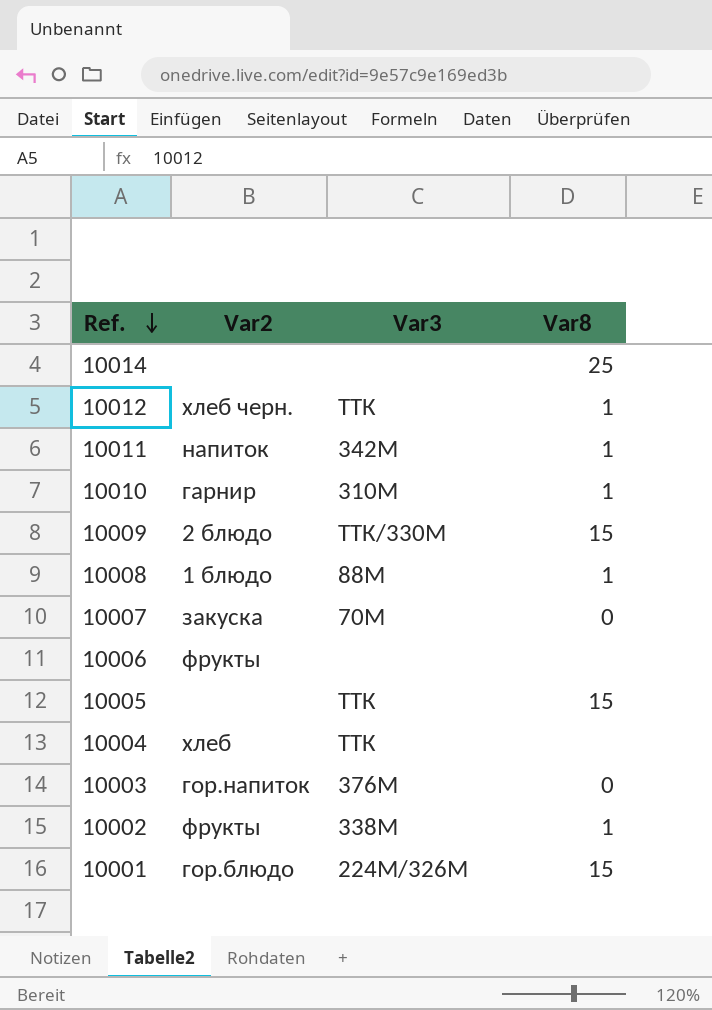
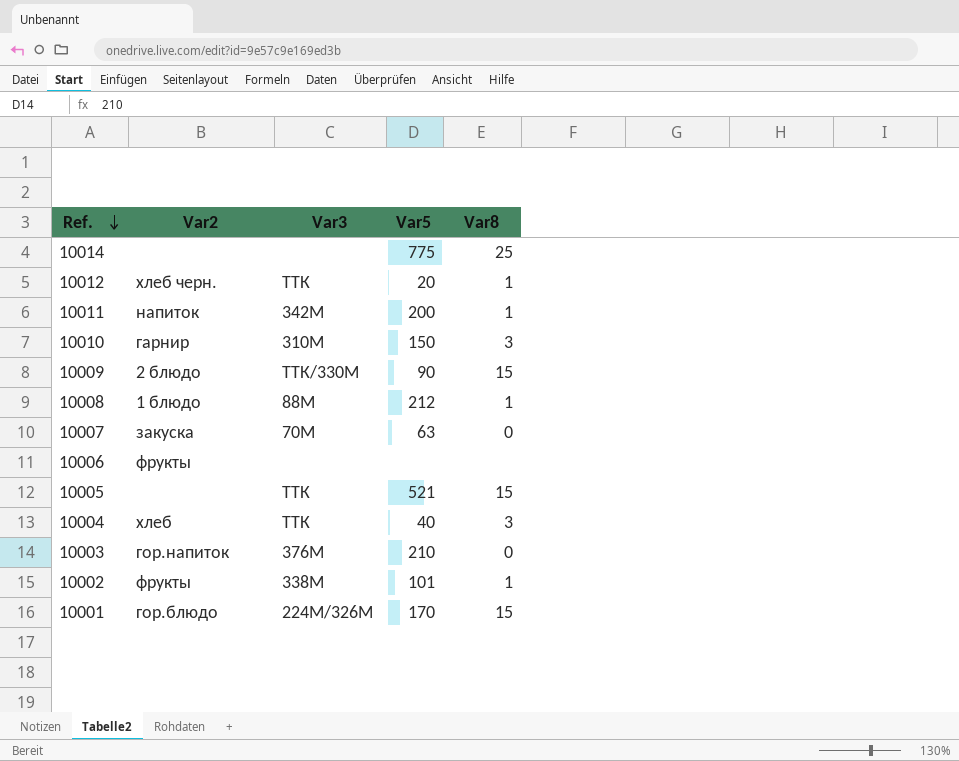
column Var5 | position: none -> 4
10010 | Var8: 1 -> 3
10004 | Var8: none -> 3

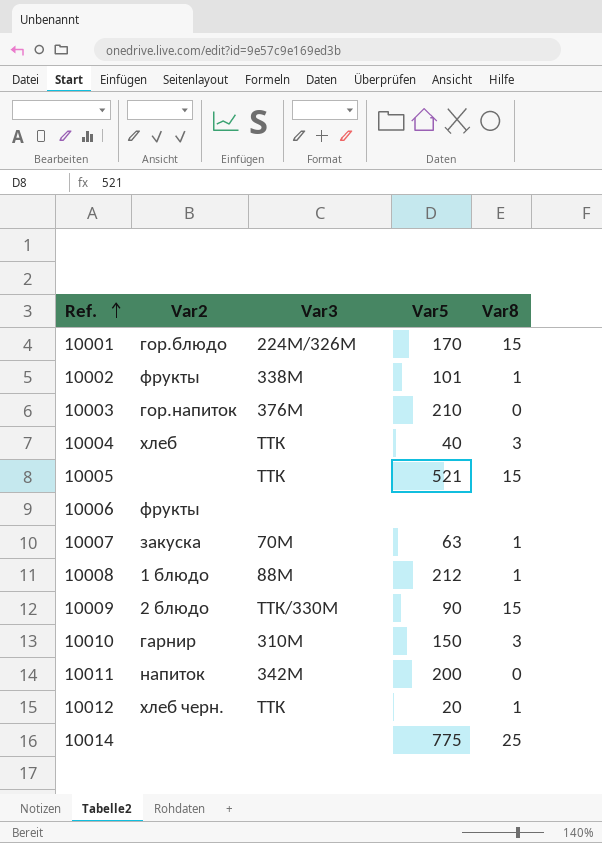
row order: Ref. descending -> Ref. ascending
10007 | Var8: 0 -> 1
10011 | Var8: 1 -> 0

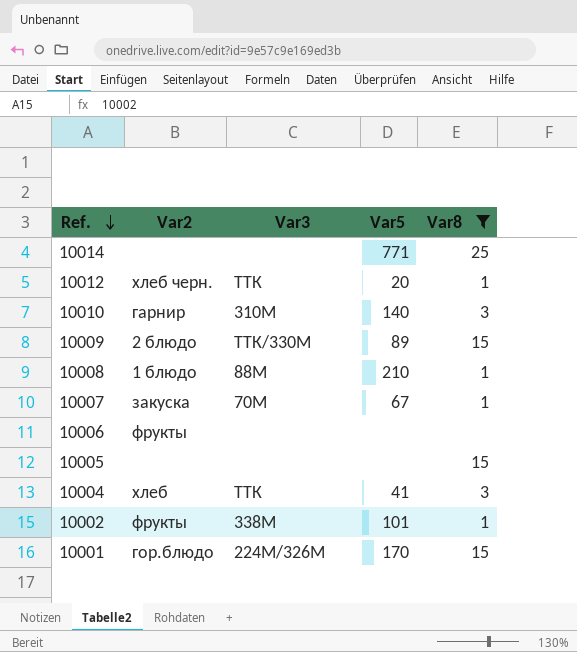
filter: none -> Var8 != 0
row order: Ref. ascending -> Ref. descending
10014 | Var5: 775 -> 771
10010 | Var5: 150 -> 140
10009 | Var5: 90 -> 89
10008 | Var5: 212 -> 210
10007 | Var5: 63 -> 67
10005 | Var3: ТТК -> none
10005 | Var5: 521 -> none
10004 | Var5: 40 -> 41

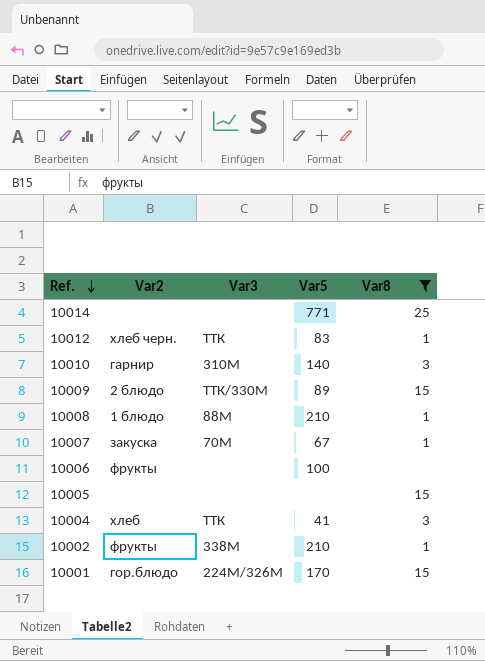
10012 | Var5: 20 -> 83
10006 | Var5: none -> 100
10002 | Var5: 101 -> 210

